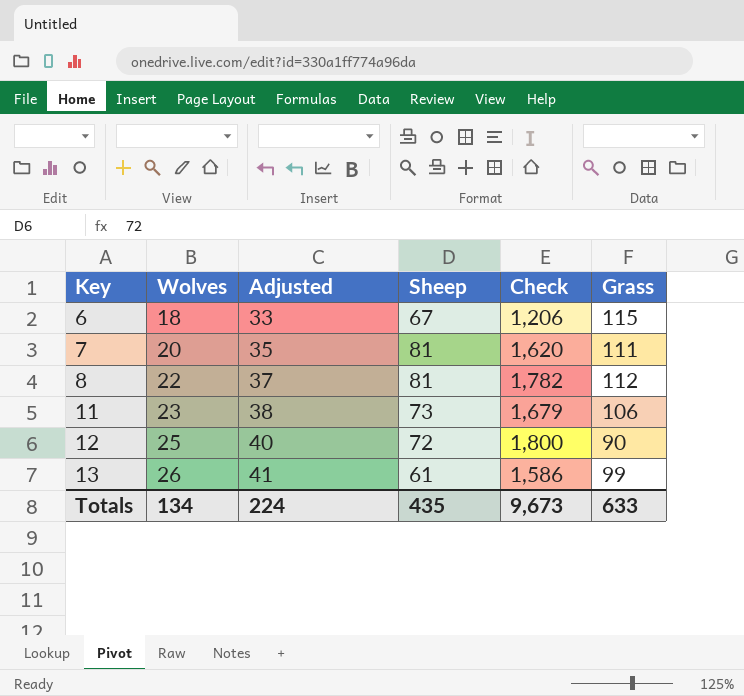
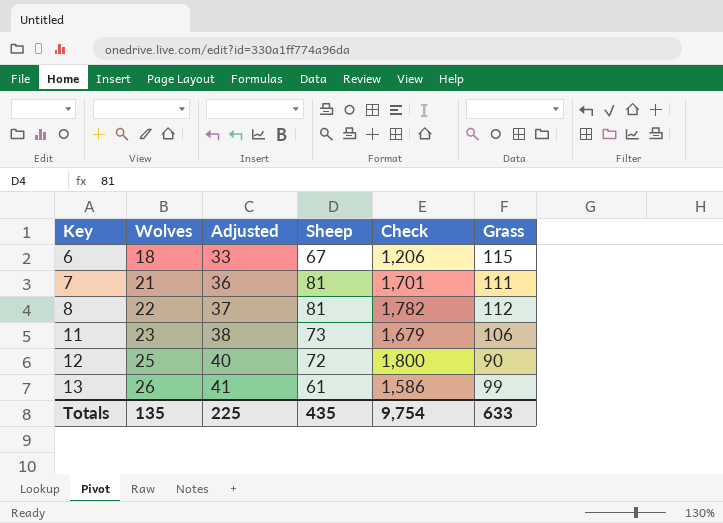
7 | Wolves: 20 -> 21
7 | Adjusted: 35 -> 36
7 | Check: 1,620 -> 1,701
Totals | Wolves: 134 -> 135
Totals | Adjusted: 224 -> 225
Totals | Check: 9,673 -> 9,754

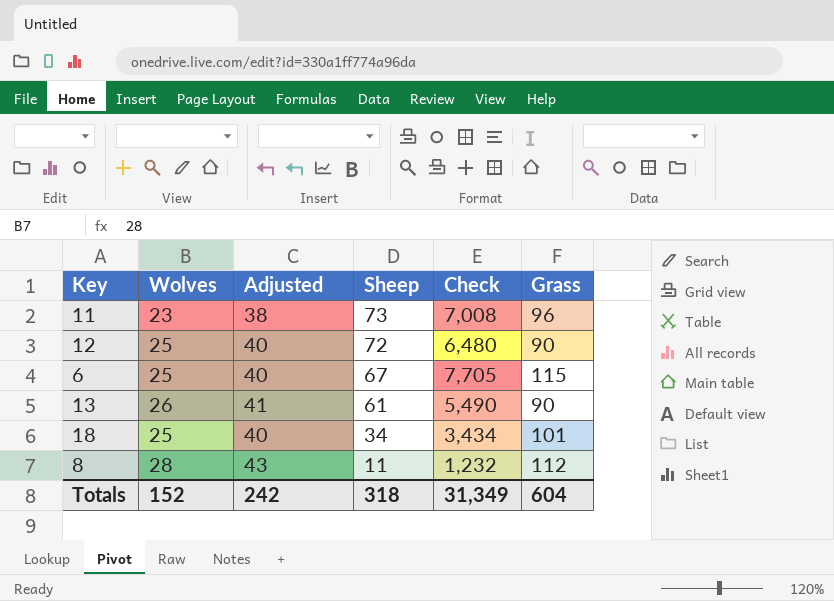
row order: Key ascending -> Sheep descending
column Check | formula: [Wolves] * [Sheep] -> [Sheep] * [Grass]
row 7: 21 | 36 | 81 | 1,701 | 111 -> none
11 | Grass: 106 -> 96
6 | Wolves: 18 -> 25
6 | Adjusted: 33 -> 40
13 | Grass: 99 -> 90
row 18: none -> 25 | 40 | 34 | 3,434 | 101
8 | Wolves: 22 -> 28
8 | Adjusted: 37 -> 43
8 | Sheep: 81 -> 11
Totals | Wolves: 135 -> 152
Totals | Adjusted: 225 -> 242
Totals | Sheep: 435 -> 318
Totals | Check: 9,754 -> 31,349
Totals | Grass: 633 -> 604

